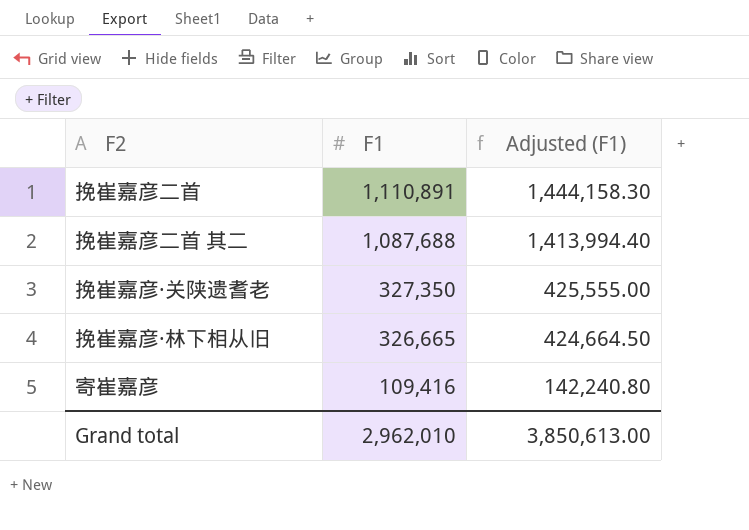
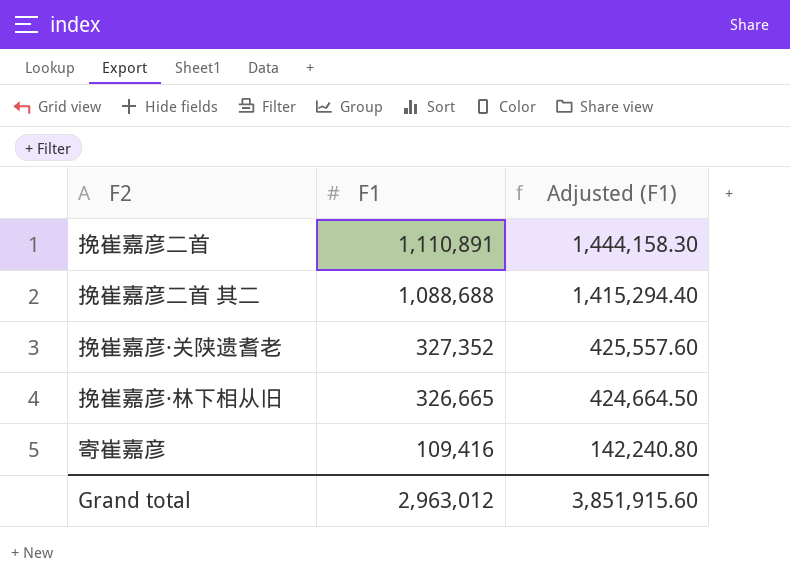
挽崔嘉彦二首 其二 | F1: 1,087,688 -> 1,088,688
挽崔嘉彦二首 其二 | Adjusted (F1): 1,413,994.40 -> 1,415,294.40
挽崔嘉彦·关陕遗耆老 | F1: 327,350 -> 327,352
挽崔嘉彦·关陕遗耆老 | Adjusted (F1): 425,555.00 -> 425,557.60
Grand total | F1: 2,962,010 -> 2,963,012
Grand total | Adjusted (F1): 3,850,613.00 -> 3,851,915.60

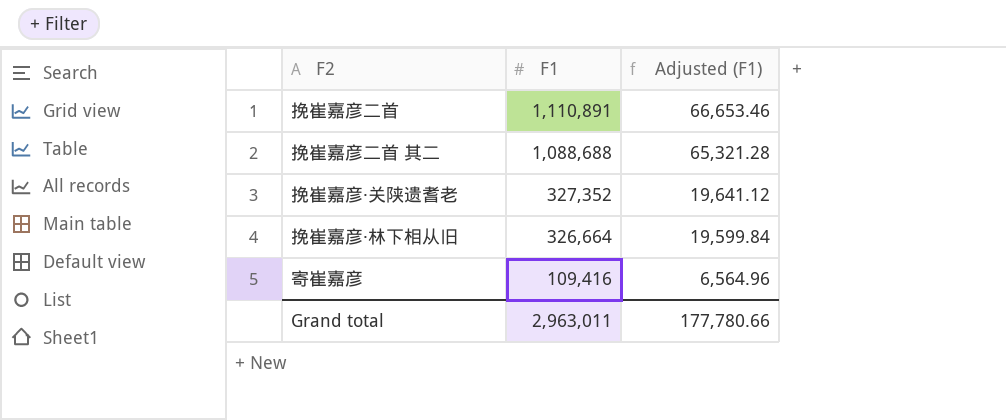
column Adjusted (F1) | formula: [F1] * 1.3 -> [F1] * 0.06
挽崔嘉彦·林下相从旧 | F1: 326,665 -> 326,664
Grand total | F1: 2,963,012 -> 2,963,011
Grand total | Adjusted (F1): 3,851,915.60 -> 177,780.66

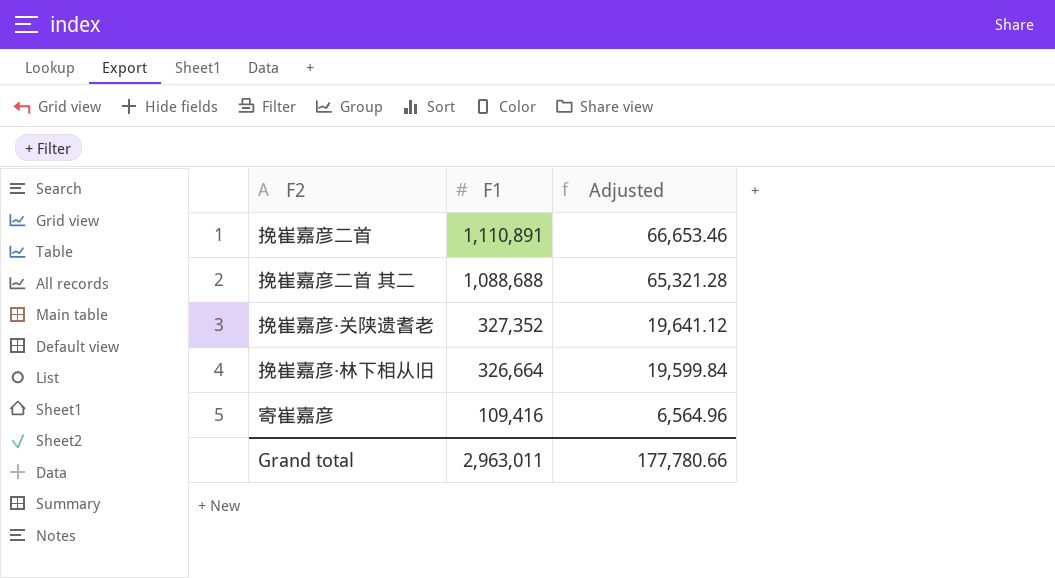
column name: Adjusted (F1) -> Adjusted

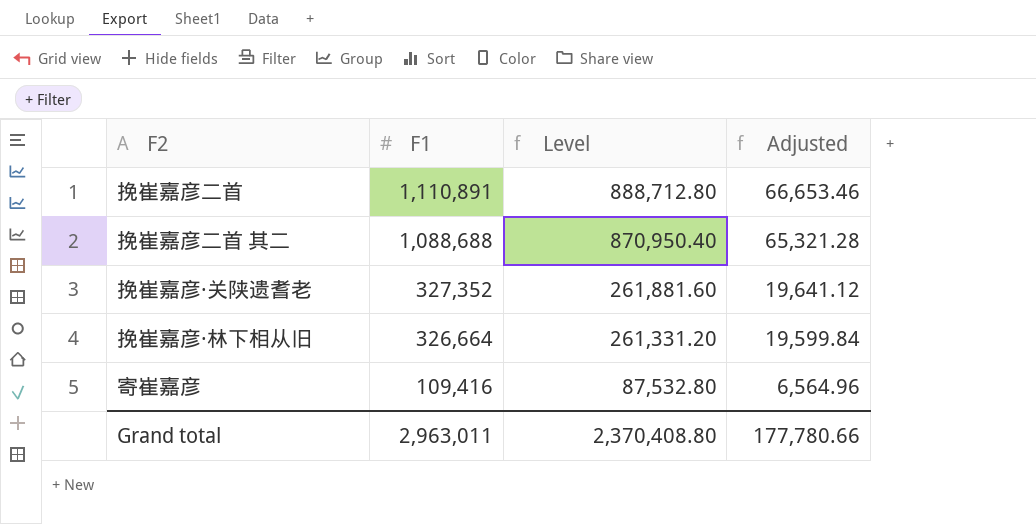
column Level | formula: none -> [F1] * 0.8

